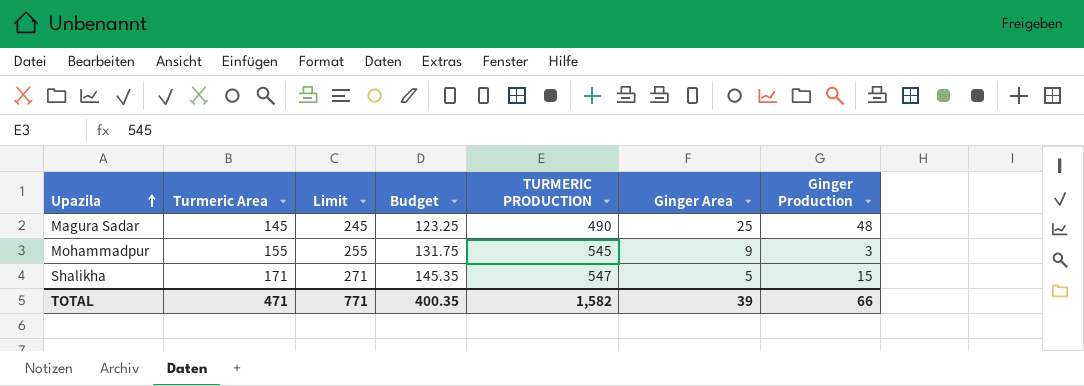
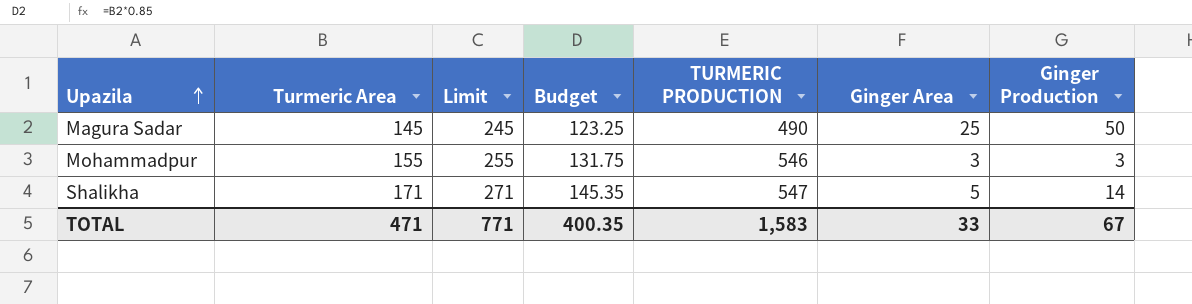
Magura Sadar | Ginger Production: 48 -> 50
Mohammadpur | TURMERIC PRODUCTION: 545 -> 546
Mohammadpur | Ginger Area: 9 -> 3
Shalikha | Ginger Production: 15 -> 14
TOTAL | TURMERIC PRODUCTION: 1,582 -> 1,583
TOTAL | Ginger Area: 39 -> 33
TOTAL | Ginger Production: 66 -> 67

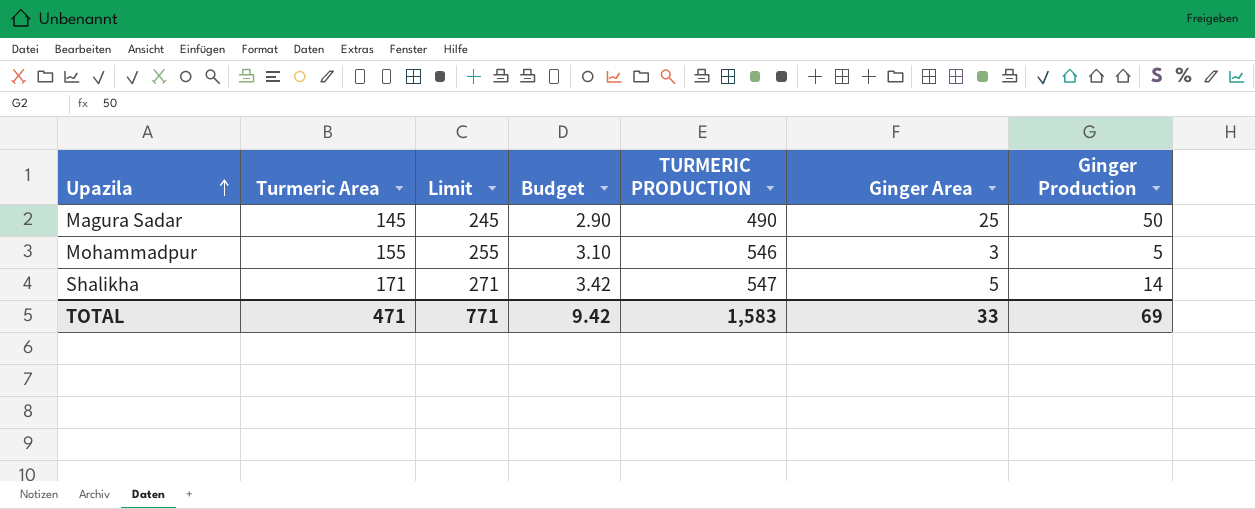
column Budget | formula: [Turmeric Area] * 0.85 -> [Turmeric Area] * 0.02
Mohammadpur | Ginger Production: 3 -> 5
TOTAL | Budget: 400.35 -> 9.42
TOTAL | Ginger Production: 67 -> 69

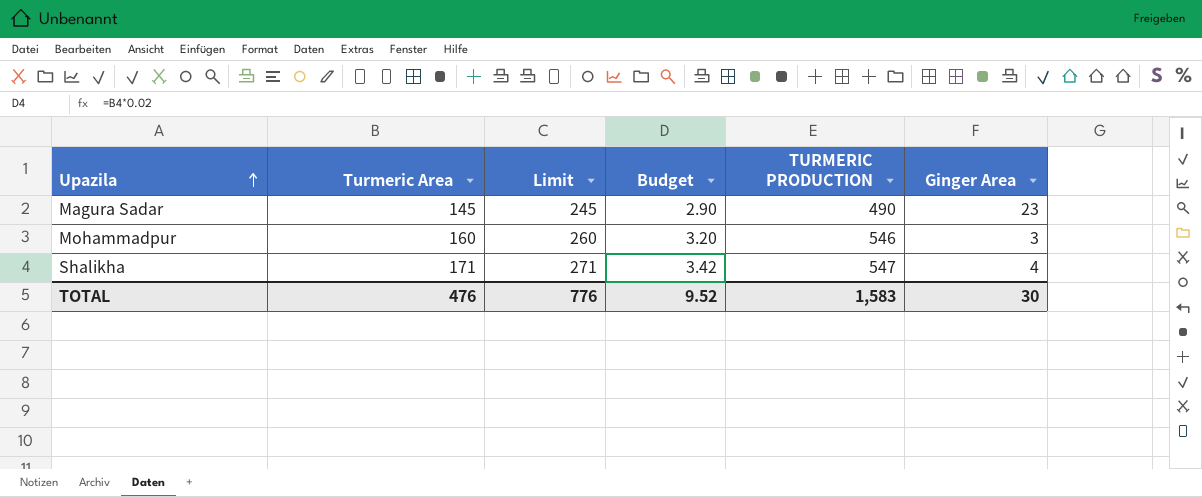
column Ginger Production | position: 7 -> none
Magura Sadar | Ginger Area: 25 -> 23
Mohammadpur | Turmeric Area: 155 -> 160
Mohammadpur | Limit: 255 -> 260
Mohammadpur | Budget: 3.10 -> 3.20
Shalikha | Ginger Area: 5 -> 4
TOTAL | Turmeric Area: 471 -> 476
TOTAL | Limit: 771 -> 776
TOTAL | Budget: 9.42 -> 9.52
TOTAL | Ginger Area: 33 -> 30

